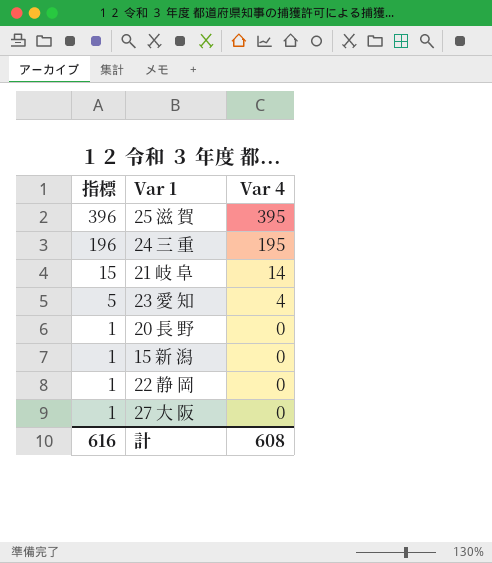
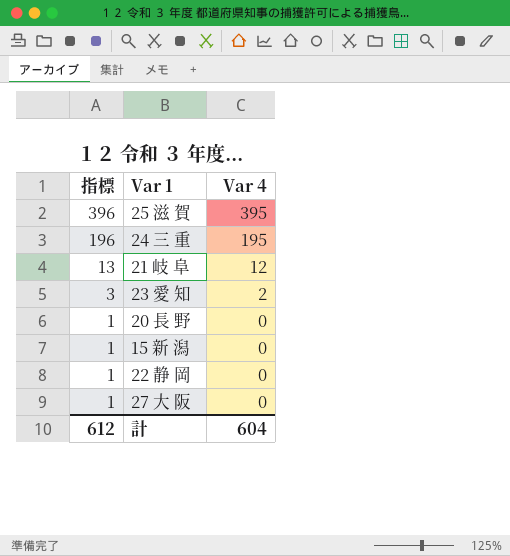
21 岐 阜 | 指標: 15 -> 13
21 岐 阜 | Var 4: 14 -> 12
23 愛 知 | 指標: 5 -> 3
23 愛 知 | Var 4: 4 -> 2
計 | 指標: 616 -> 612
計 | Var 4: 608 -> 604

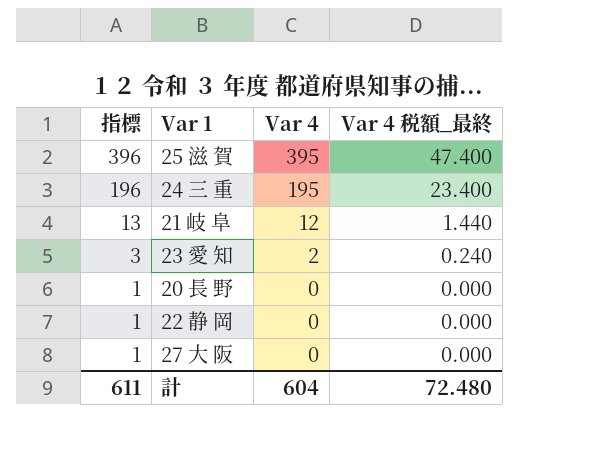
column Var 4 税額_最終 | formula: none -> [Var 4] * 0.12
row 15 新 潟: 1 | 0 -> none
計 | 指標: 612 -> 611

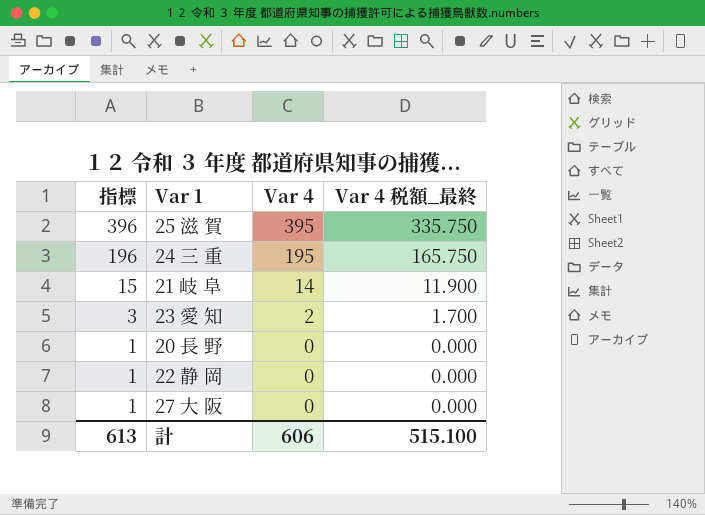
column Var 4 税額_最終 | formula: [Var 4] * 0.12 -> [Var 4] * 0.85
21 岐 阜 | 指標: 13 -> 15
21 岐 阜 | Var 4: 12 -> 14
計 | 指標: 611 -> 613
計 | Var 4: 604 -> 606
計 | Var 4 税額_最終: 72.480 -> 515.100

